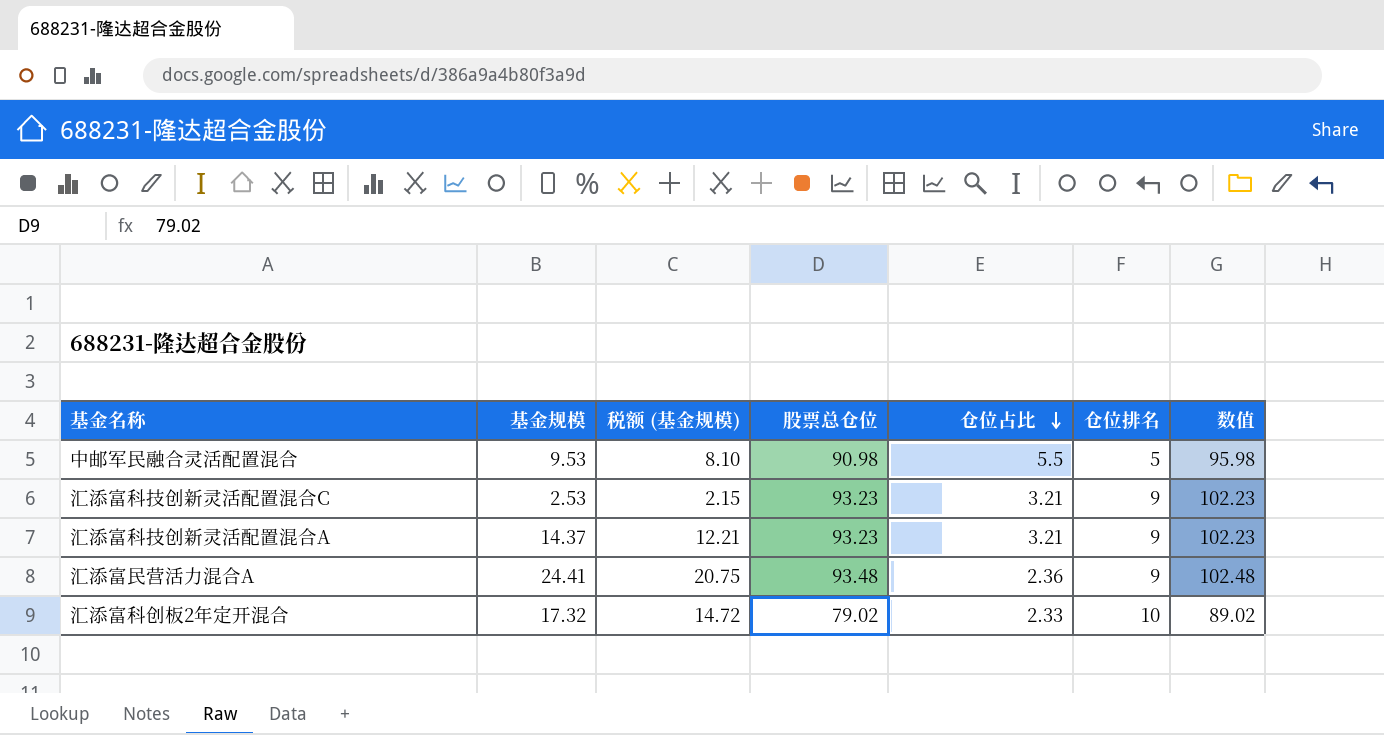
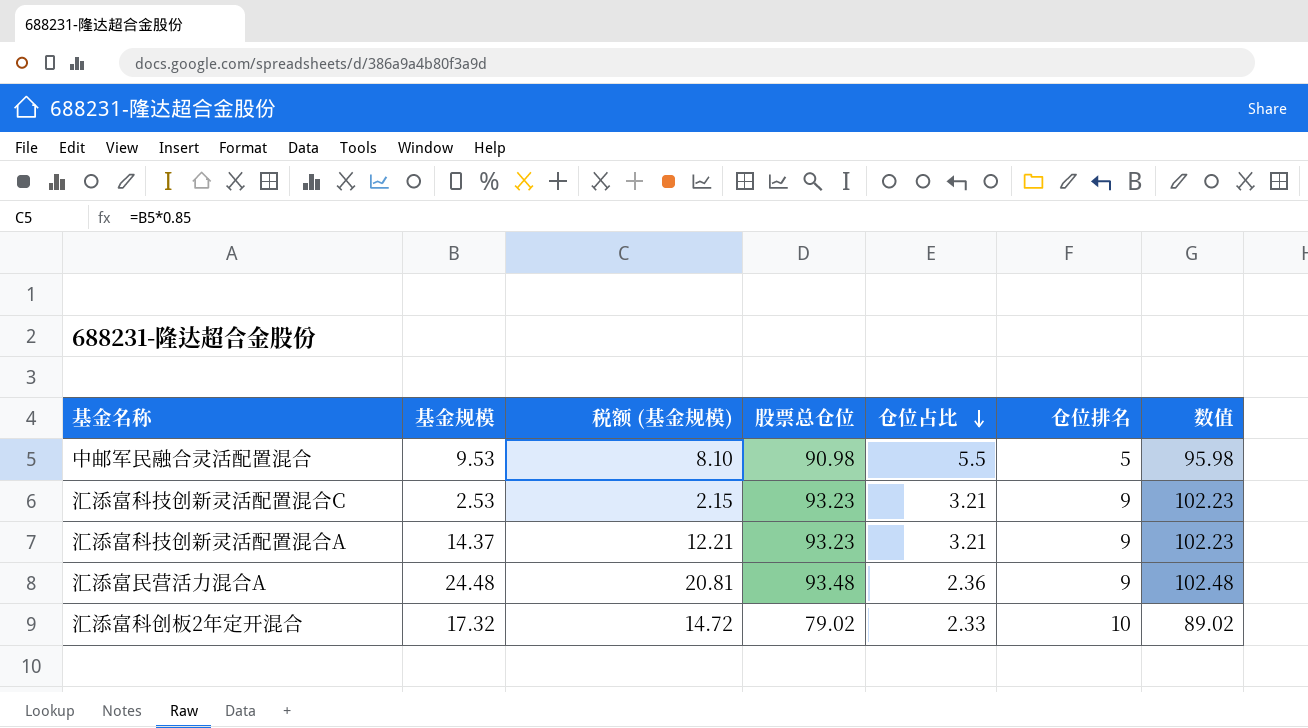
汇添富民营活力混合A | 基金规模: 24.41 -> 24.48
汇添富民营活力混合A | 税额 (基金规模): 20.75 -> 20.81

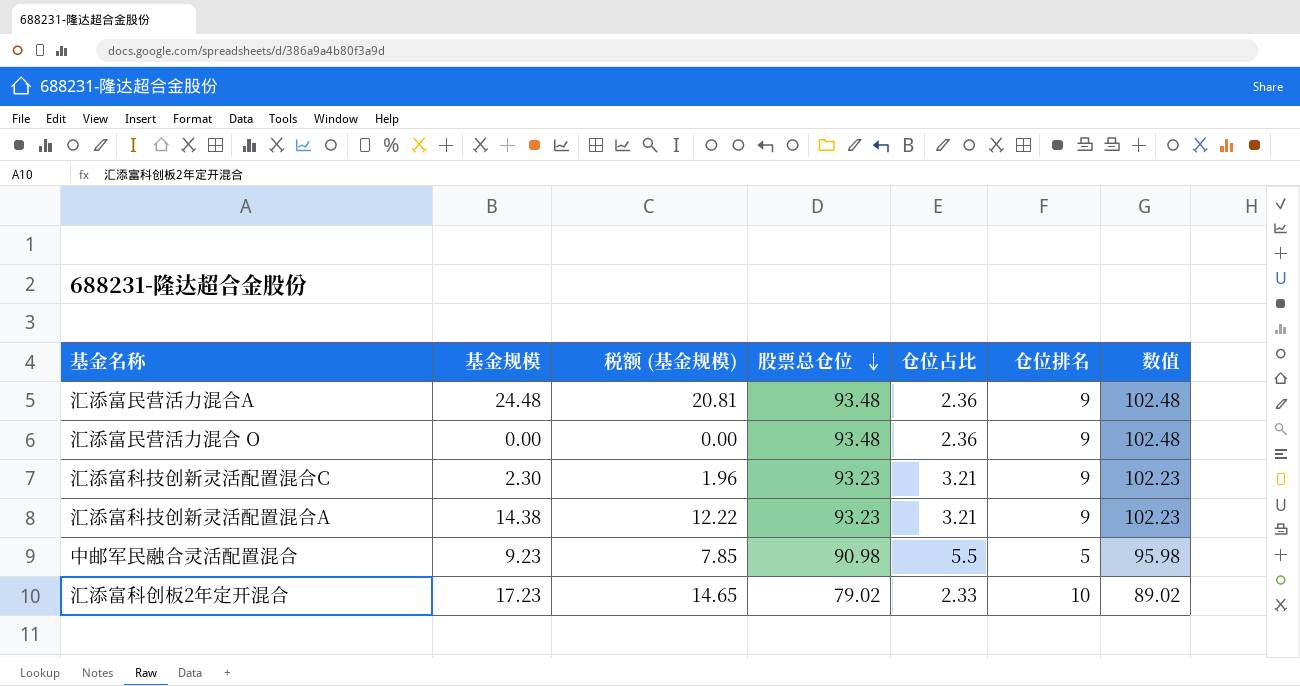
row order: 仓位占比 descending -> 股票总仓位 descending
row 汇添富民营活力混合 O: none -> 0.00 | 0.00 | 93.48 | 2.36 | 9 | 102.48
汇添富科技创新灵活配置混合C | 基金规模: 2.53 -> 2.30
汇添富科技创新灵活配置混合C | 税额 (基金规模): 2.15 -> 1.96
汇添富科技创新灵活配置混合A | 基金规模: 14.37 -> 14.38
汇添富科技创新灵活配置混合A | 税额 (基金规模): 12.21 -> 12.22
中邮军民融合灵活配置混合 | 基金规模: 9.53 -> 9.23
中邮军民融合灵活配置混合 | 税额 (基金规模): 8.10 -> 7.85
汇添富科创板2年定开混合 | 基金规模: 17.32 -> 17.23
汇添富科创板2年定开混合 | 税额 (基金规模): 14.72 -> 14.65

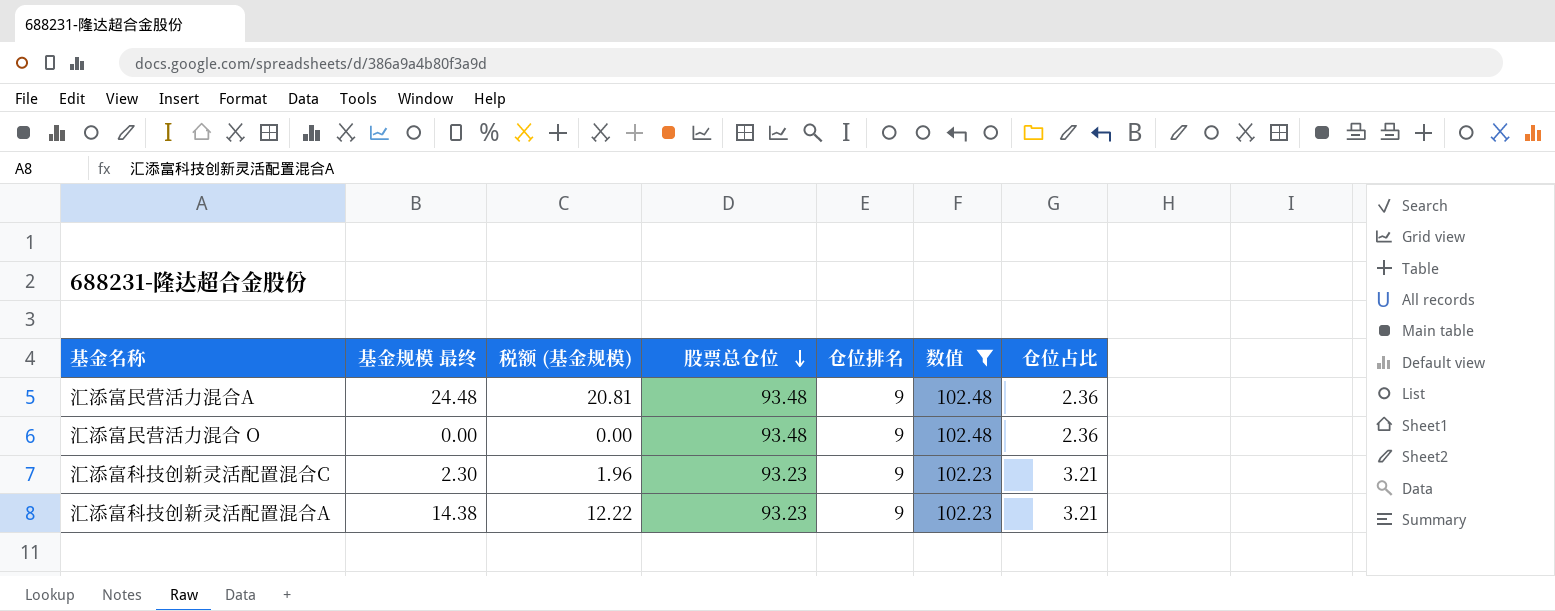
filter: none -> 数值 >= 102.23
column name: 基金规模 -> 基金规模 最终
column 仓位占比 | position: 5 -> 7

